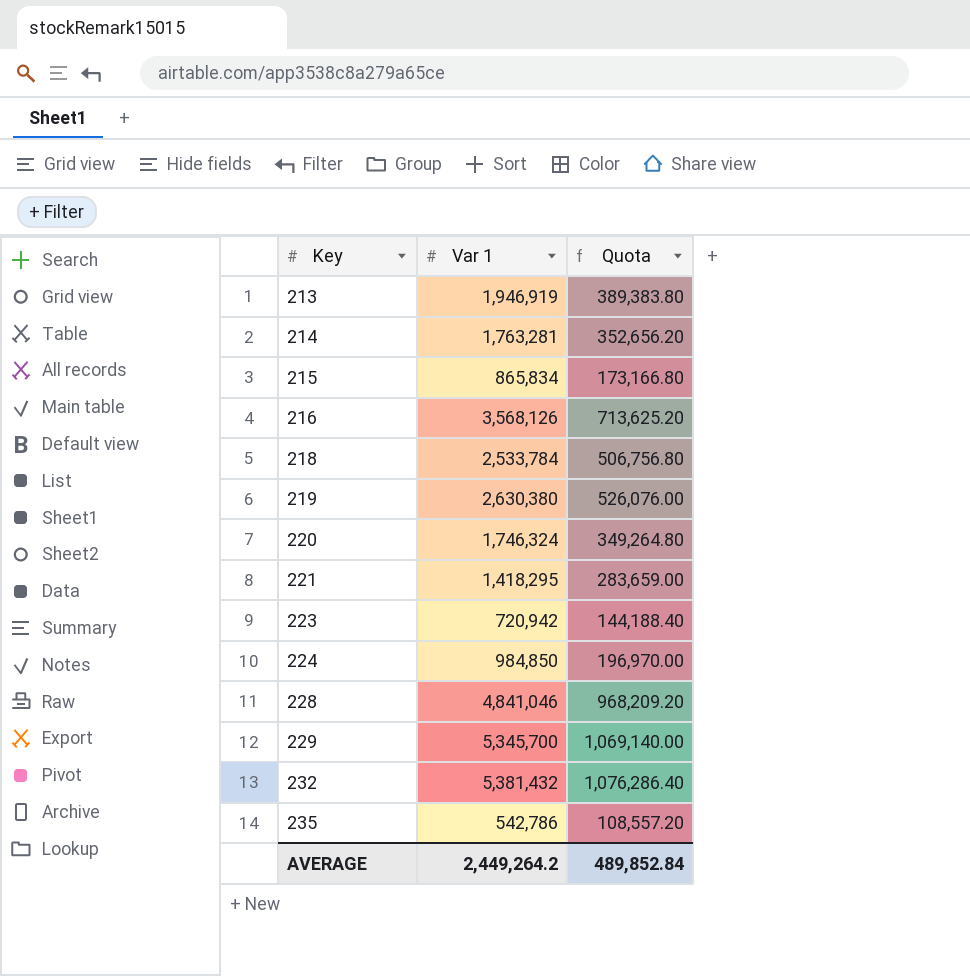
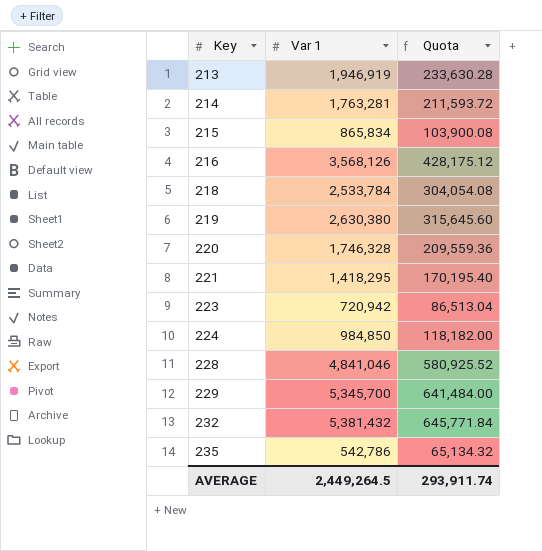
column Quota | formula: [Var 1] * 0.2 -> [Var 1] * 0.12
220 | Var 1: 1,746,324 -> 1,746,328
AVERAGE | Var 1: 2,449,264.2 -> 2,449,264.5
AVERAGE | Quota: 489,852.84 -> 293,911.74

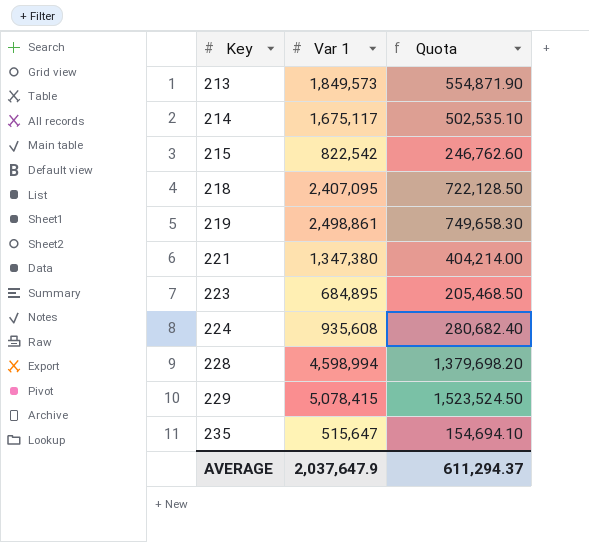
column Quota | formula: [Var 1] * 0.12 -> [Var 1] * 0.3
row 216: 3,568,126 | 428,175.12 -> none
row 220: 1,746,328 | 209,559.36 -> none
row 232: 5,381,432 | 645,771.84 -> none
213 | Var 1: 1,946,919 -> 1,849,573
214 | Var 1: 1,763,281 -> 1,675,117
215 | Var 1: 865,834 -> 822,542
218 | Var 1: 2,533,784 -> 2,407,095
219 | Var 1: 2,630,380 -> 2,498,861
221 | Var 1: 1,418,295 -> 1,347,380
223 | Var 1: 720,942 -> 684,895
224 | Var 1: 984,850 -> 935,608
228 | Var 1: 4,841,046 -> 4,598,994
229 | Var 1: 5,345,700 -> 5,078,415
235 | Var 1: 542,786 -> 515,647
AVERAGE | Var 1: 2,449,264.5 -> 2,037,647.9
AVERAGE | Quota: 293,911.74 -> 611,294.37

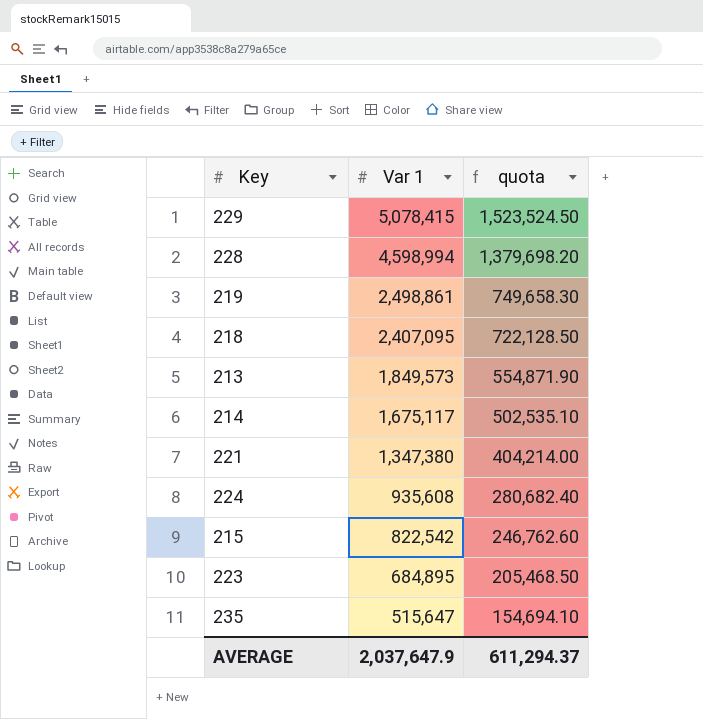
row order: Key ascending -> Var 1 descending
column name: Quota -> quota

